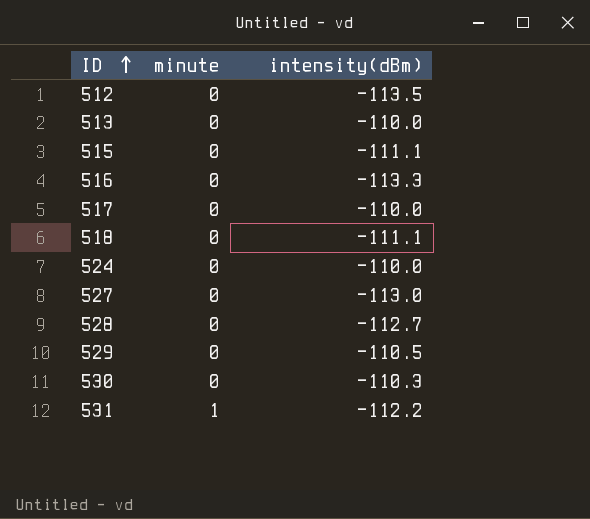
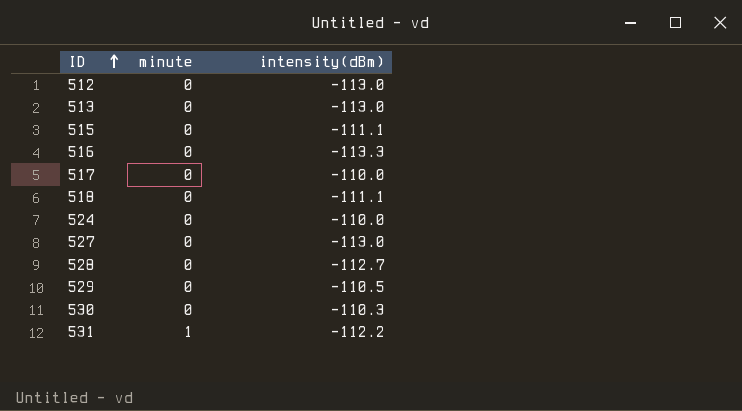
512 | intensity(dBm): -113.5 -> -113.0
513 | intensity(dBm): -110.0 -> -113.0

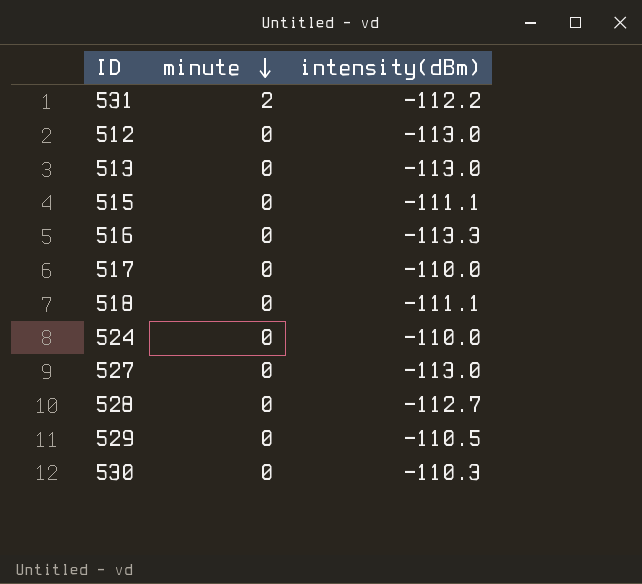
row order: ID ascending -> minute descending
531 | minute: 1 -> 2

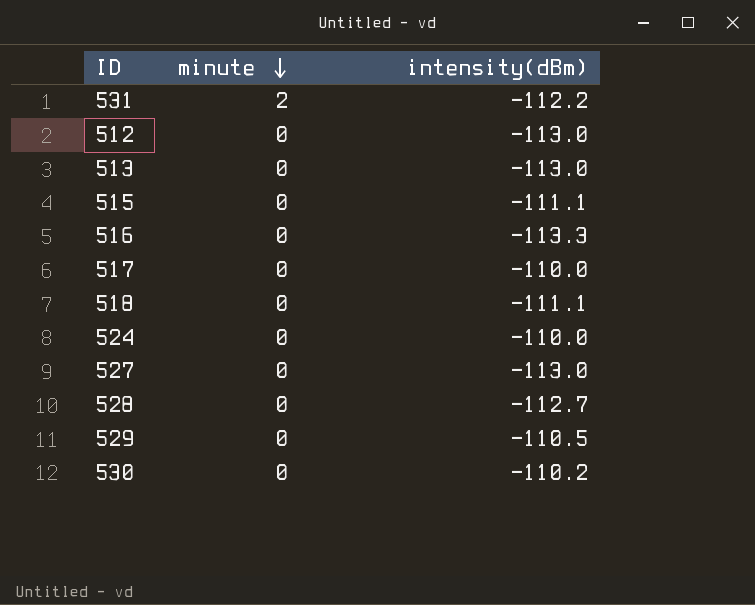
530 | intensity(dBm): -110.3 -> -110.2

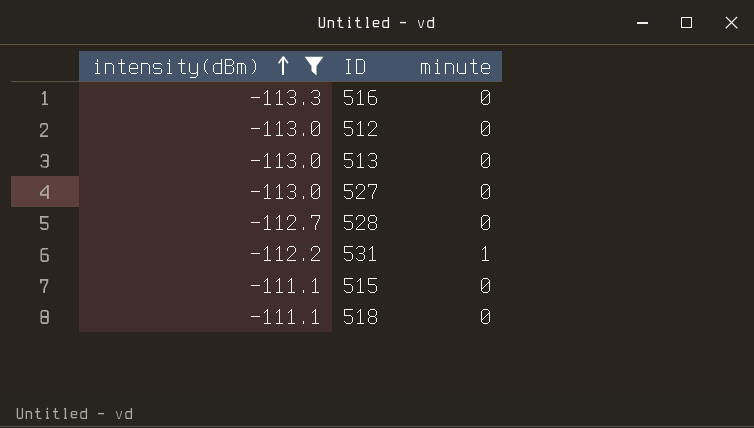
filter: none -> intensity(dBm) <= -111.1
row order: minute descending -> intensity(dBm) ascending
column intensity(dBm) | position: 3 -> 1
531 | minute: 2 -> 1

